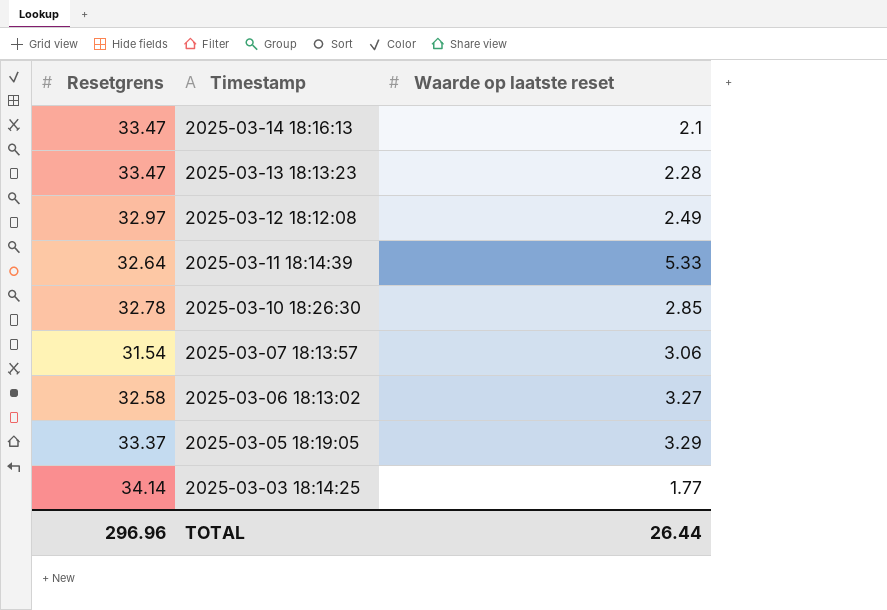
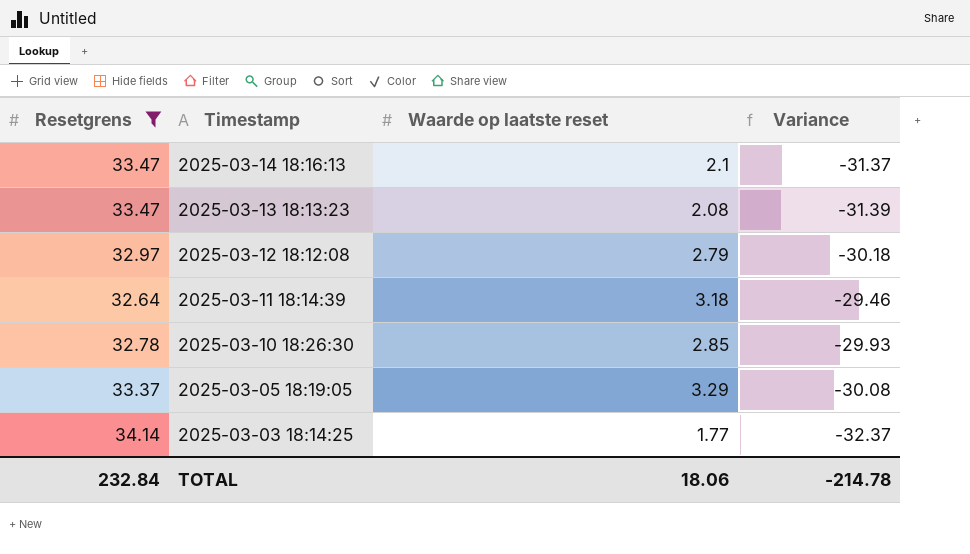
filter: none -> Resetgrens >= 32.64
column Variance | formula: none -> [Waarde op laatste reset] - [Resetgrens]
2025-03-13 18:13:23 | Waarde op laatste reset: 2.28 -> 2.08
2025-03-12 18:12:08 | Waarde op laatste reset: 2.49 -> 2.79
2025-03-11 18:14:39 | Waarde op laatste reset: 5.33 -> 3.18
TOTAL | Resetgrens: 296.96 -> 232.84
TOTAL | Waarde op laatste reset: 26.44 -> 18.06

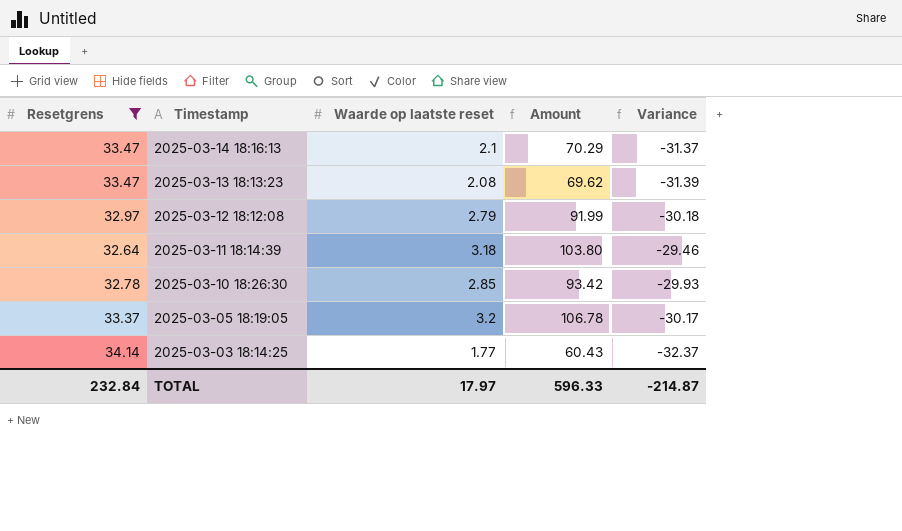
column Amount | formula: none -> [Resetgrens] * [Waarde op laatste reset]
2025-03-05 18:19:05 | Waarde op laatste reset: 3.29 -> 3.2
2025-03-05 18:19:05 | Variance: -30.08 -> -30.17
TOTAL | Waarde op laatste reset: 18.06 -> 17.97
TOTAL | Variance: -214.78 -> -214.87

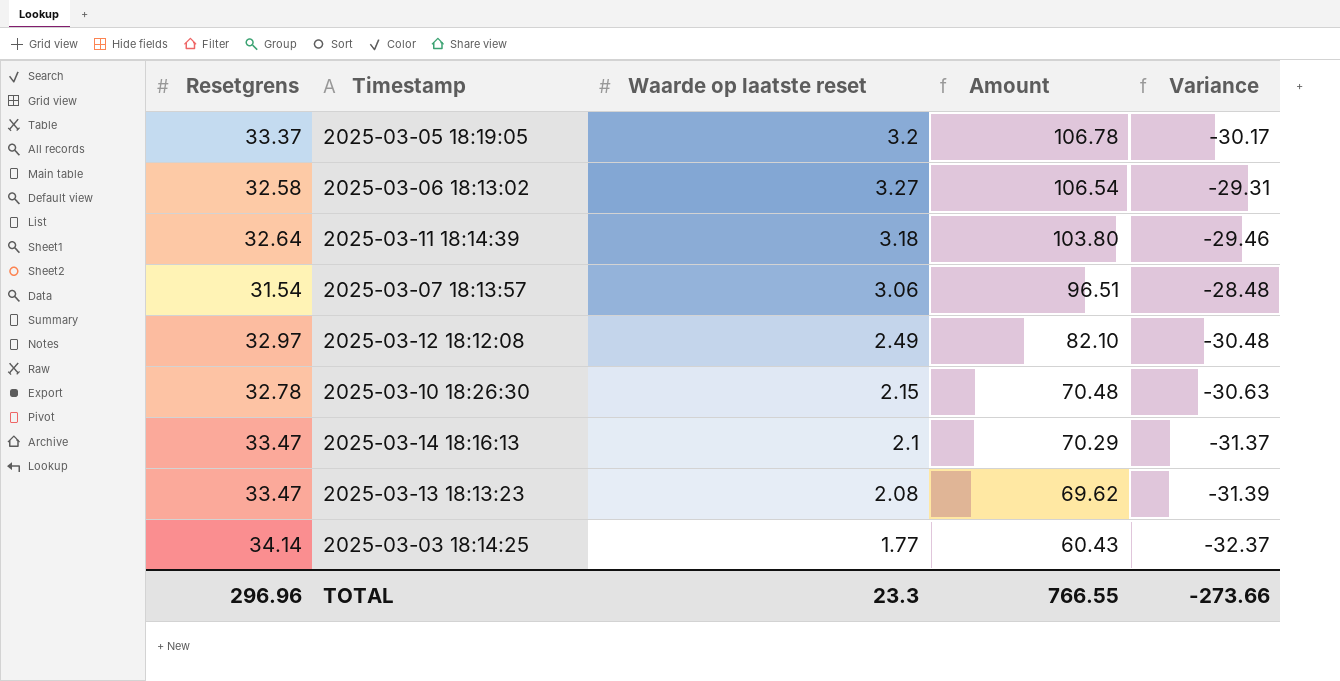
filter: Resetgrens >= 32.64 -> none
row order: Timestamp descending -> Amount descending
2025-03-12 18:12:08 | Waarde op laatste reset: 2.79 -> 2.49
2025-03-12 18:12:08 | Amount: 91.99 -> 82.10
2025-03-12 18:12:08 | Variance: -30.18 -> -30.48
2025-03-10 18:26:30 | Waarde op laatste reset: 2.85 -> 2.15
2025-03-10 18:26:30 | Amount: 93.42 -> 70.48
2025-03-10 18:26:30 | Variance: -29.93 -> -30.63
TOTAL | Resetgrens: 232.84 -> 296.96
TOTAL | Waarde op laatste reset: 17.97 -> 23.3
TOTAL | Amount: 596.33 -> 766.55
TOTAL | Variance: -214.87 -> -273.66

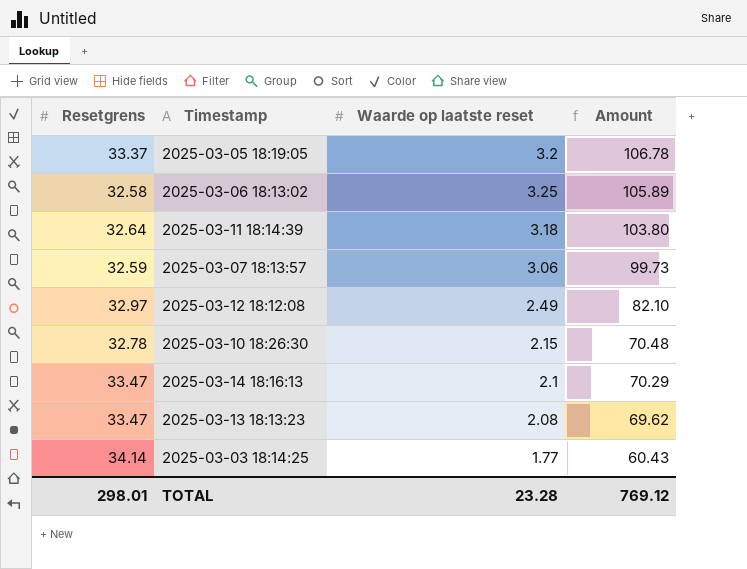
column Variance | formula: [Waarde op laatste reset] - [Resetgrens] -> none
2025-03-06 18:13:02 | Waarde op laatste reset: 3.27 -> 3.25
2025-03-06 18:13:02 | Amount: 106.54 -> 105.89
2025-03-07 18:13:57 | Resetgrens: 31.54 -> 32.59
2025-03-07 18:13:57 | Amount: 96.51 -> 99.73
TOTAL | Resetgrens: 296.96 -> 298.01
TOTAL | Waarde op laatste reset: 23.3 -> 23.28
TOTAL | Amount: 766.55 -> 769.12

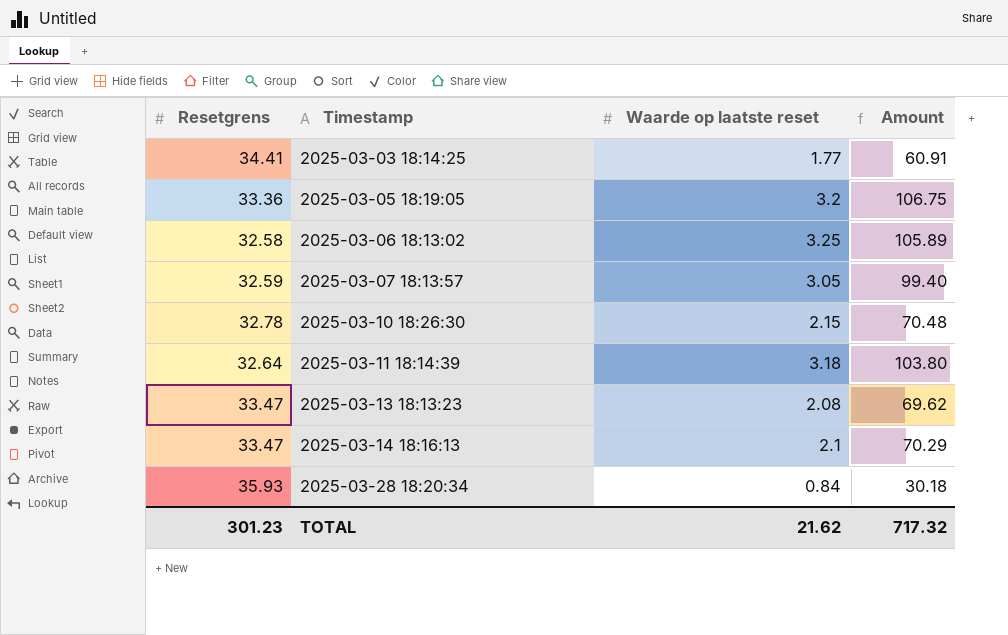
row order: Amount descending -> Timestamp ascending
row 2025-03-12 18:12:08: 32.97 | 2.49 | 82.10 -> none
2025-03-03 18:14:25 | Resetgrens: 34.14 -> 34.41
2025-03-03 18:14:25 | Amount: 60.43 -> 60.91
2025-03-05 18:19:05 | Resetgrens: 33.37 -> 33.36
2025-03-05 18:19:05 | Amount: 106.78 -> 106.75
2025-03-07 18:13:57 | Waarde op laatste reset: 3.06 -> 3.05
2025-03-07 18:13:57 | Amount: 99.73 -> 99.40
row 2025-03-28 18:20:34: none -> 35.93 | 0.84 | 30.18
TOTAL | Resetgrens: 298.01 -> 301.23
TOTAL | Waarde op laatste reset: 23.28 -> 21.62
TOTAL | Amount: 769.12 -> 717.32

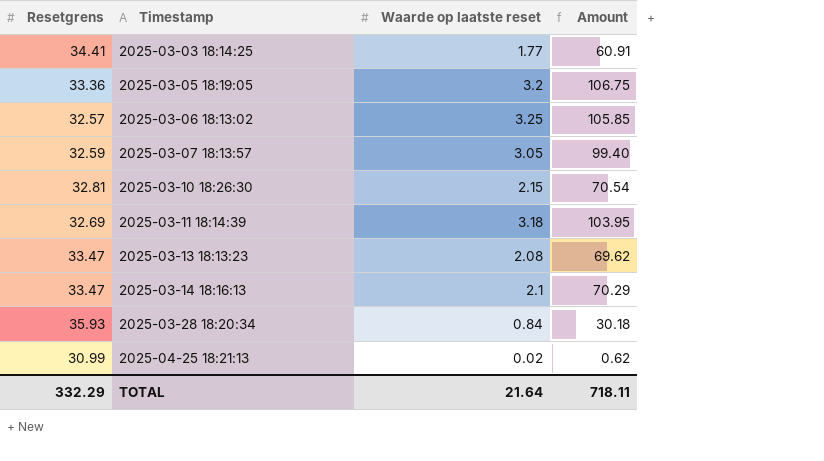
2025-03-06 18:13:02 | Resetgrens: 32.58 -> 32.57
2025-03-06 18:13:02 | Amount: 105.89 -> 105.85
2025-03-10 18:26:30 | Resetgrens: 32.78 -> 32.81
2025-03-10 18:26:30 | Amount: 70.48 -> 70.54
2025-03-11 18:14:39 | Resetgrens: 32.64 -> 32.69
2025-03-11 18:14:39 | Amount: 103.80 -> 103.95
row 2025-04-25 18:21:13: none -> 30.99 | 0.02 | 0.62
TOTAL | Resetgrens: 301.23 -> 332.29
TOTAL | Waarde op laatste reset: 21.62 -> 21.64
TOTAL | Amount: 717.32 -> 718.11

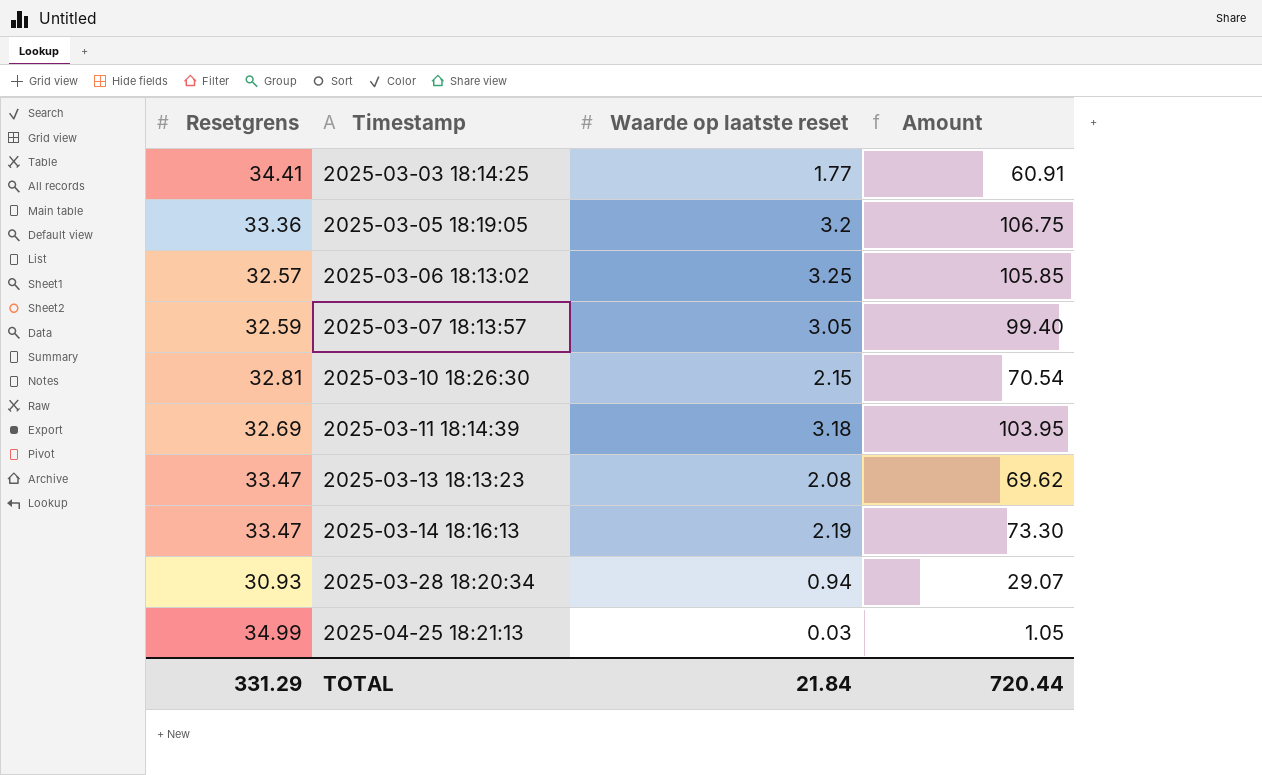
2025-03-14 18:16:13 | Waarde op laatste reset: 2.1 -> 2.19
2025-03-14 18:16:13 | Amount: 70.29 -> 73.30
2025-03-28 18:20:34 | Resetgrens: 35.93 -> 30.93
2025-03-28 18:20:34 | Waarde op laatste reset: 0.84 -> 0.94
2025-03-28 18:20:34 | Amount: 30.18 -> 29.07
2025-04-25 18:21:13 | Resetgrens: 30.99 -> 34.99
2025-04-25 18:21:13 | Waarde op laatste reset: 0.02 -> 0.03
2025-04-25 18:21:13 | Amount: 0.62 -> 1.05
TOTAL | Resetgrens: 332.29 -> 331.29
TOTAL | Waarde op laatste reset: 21.64 -> 21.84
TOTAL | Amount: 718.11 -> 720.44

